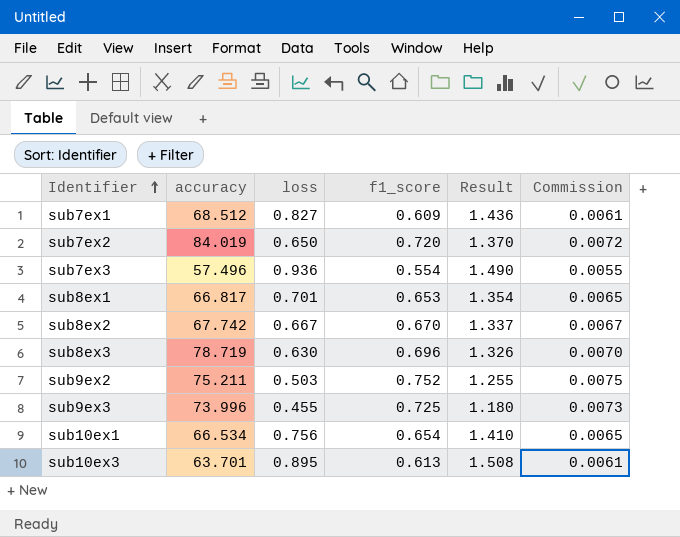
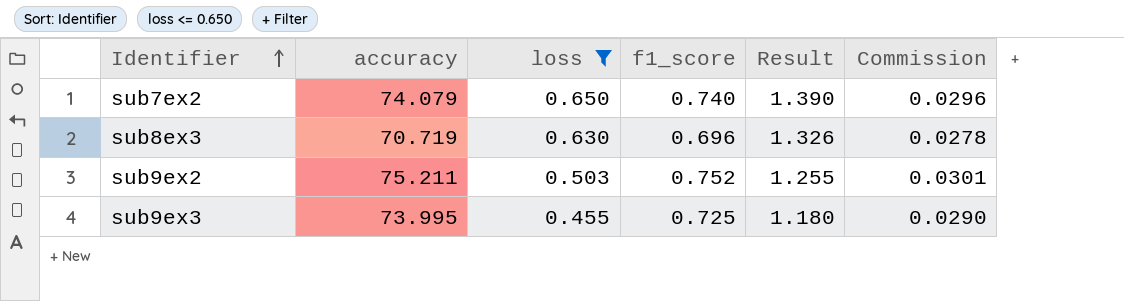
filter: none -> loss <= 0.650
column Commission | formula: [f1_score] * 0.01 -> [f1_score] * 0.04
sub7ex2 | accuracy: 84.019 -> 74.079
sub7ex2 | f1_score: 0.720 -> 0.740
sub7ex2 | Result: 1.370 -> 1.390
sub8ex3 | accuracy: 78.719 -> 70.719
sub9ex3 | accuracy: 73.996 -> 73.995

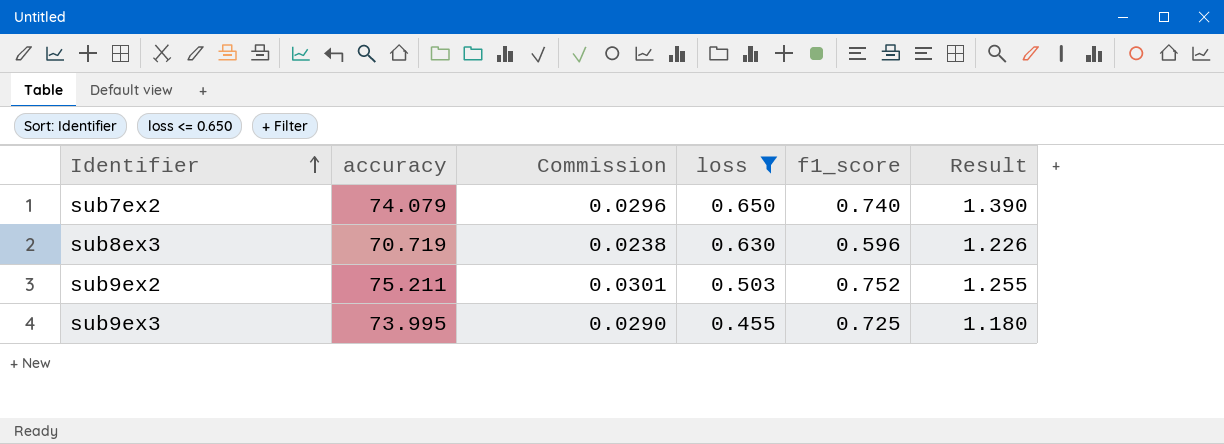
column Commission | position: 6 -> 3
sub8ex3 | Commission: 0.0278 -> 0.0238
sub8ex3 | f1_score: 0.696 -> 0.596
sub8ex3 | Result: 1.326 -> 1.226

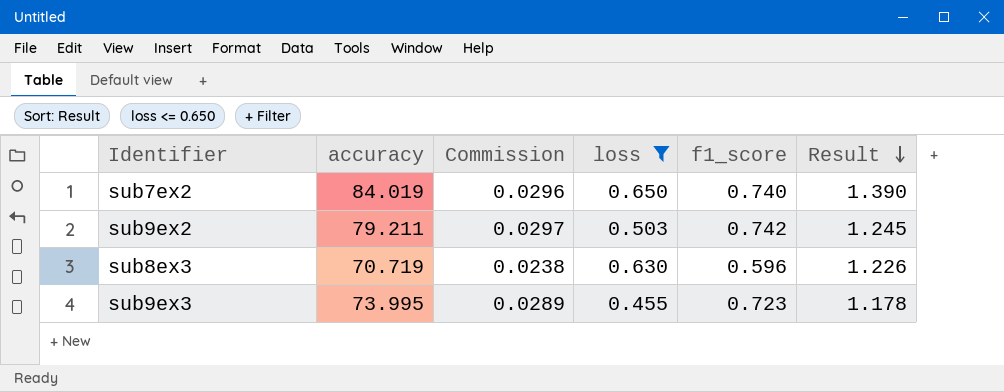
row order: Identifier ascending -> Result descending
sub7ex2 | accuracy: 74.079 -> 84.019
sub9ex2 | accuracy: 75.211 -> 79.211
sub9ex2 | Commission: 0.0301 -> 0.0297
sub9ex2 | f1_score: 0.752 -> 0.742
sub9ex2 | Result: 1.255 -> 1.245
sub9ex3 | Commission: 0.0290 -> 0.0289
sub9ex3 | f1_score: 0.725 -> 0.723
sub9ex3 | Result: 1.180 -> 1.178

